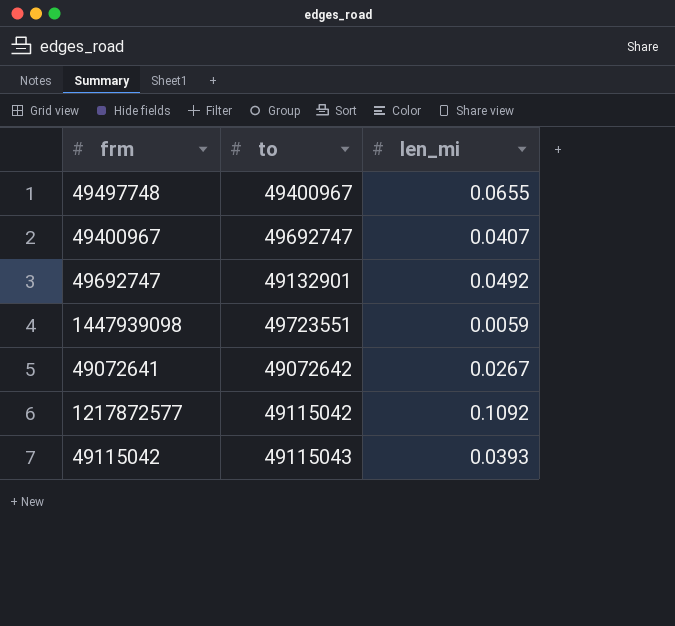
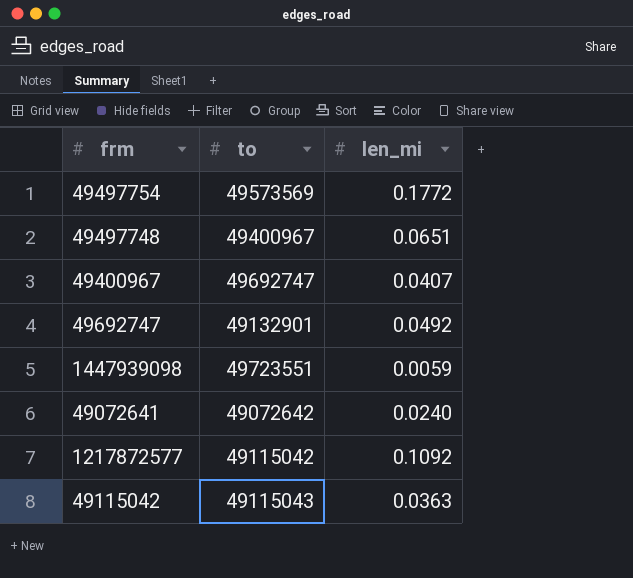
row 49497754: none -> 49573569 | 0.1772
49497748 | len_mi: 0.0655 -> 0.0651
49072641 | len_mi: 0.0267 -> 0.0240
49115042 | len_mi: 0.0393 -> 0.0363

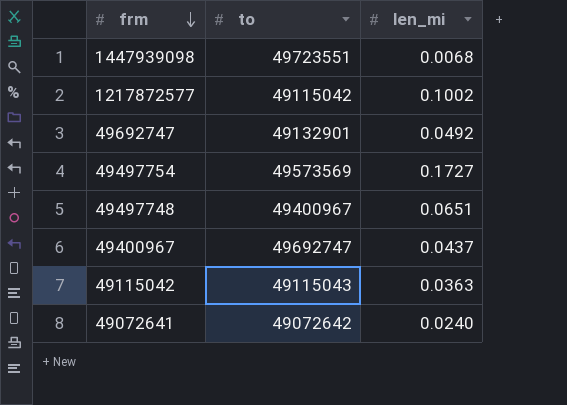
row order: none -> frm descending
1447939098 | len_mi: 0.0059 -> 0.0068
1217872577 | len_mi: 0.1092 -> 0.1002
49497754 | len_mi: 0.1772 -> 0.1727
49400967 | len_mi: 0.0407 -> 0.0437

